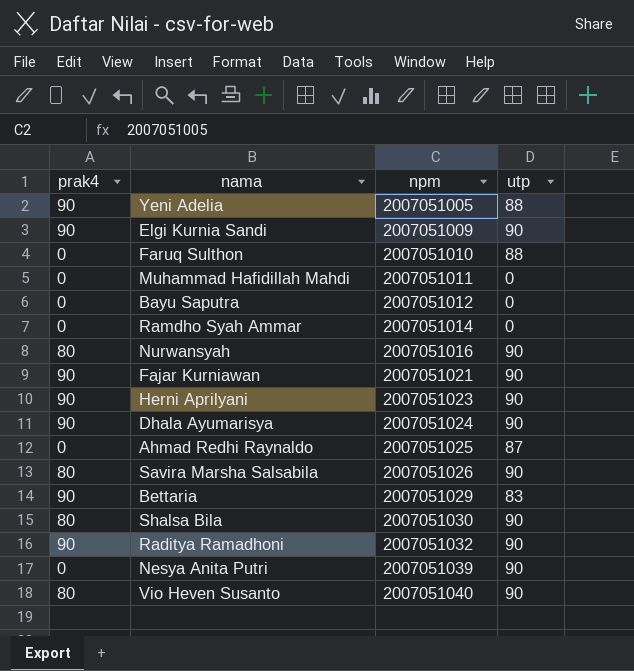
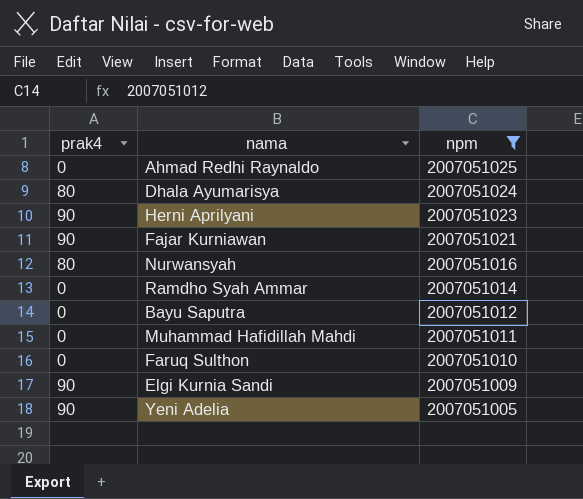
filter: none -> npm <= 2007051025
row order: npm ascending -> npm descending
column utp | position: 4 -> none
Dhala Ayumarisya | prak4: 90 -> 80

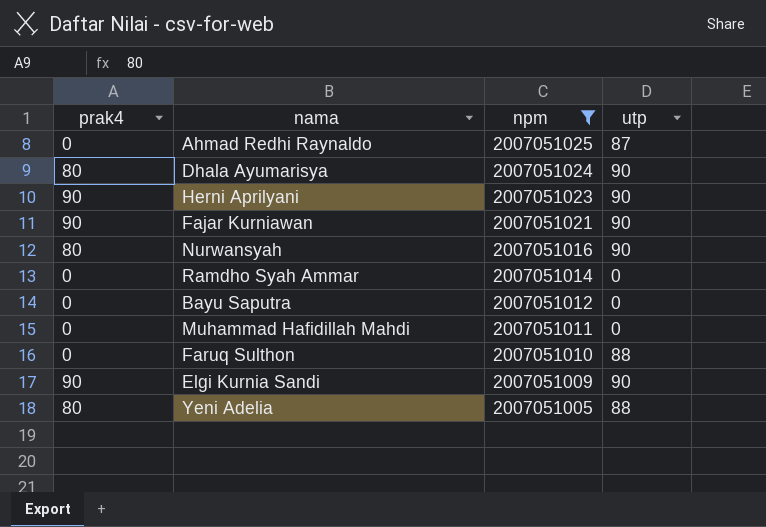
column utp | position: none -> 4
Yeni Adelia | prak4: 90 -> 80

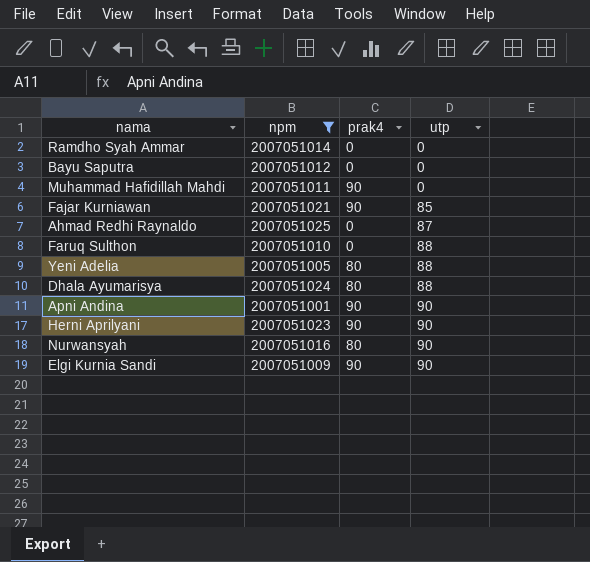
row order: npm descending -> utp ascending
column prak4 | position: 1 -> 3
Muhammad Hafidillah Mahdi | prak4: 0 -> 90
Fajar Kurniawan | utp: 90 -> 85
Dhala Ayumarisya | utp: 90 -> 88
row Apni Andina: none -> 2007051001 | 90 | 90

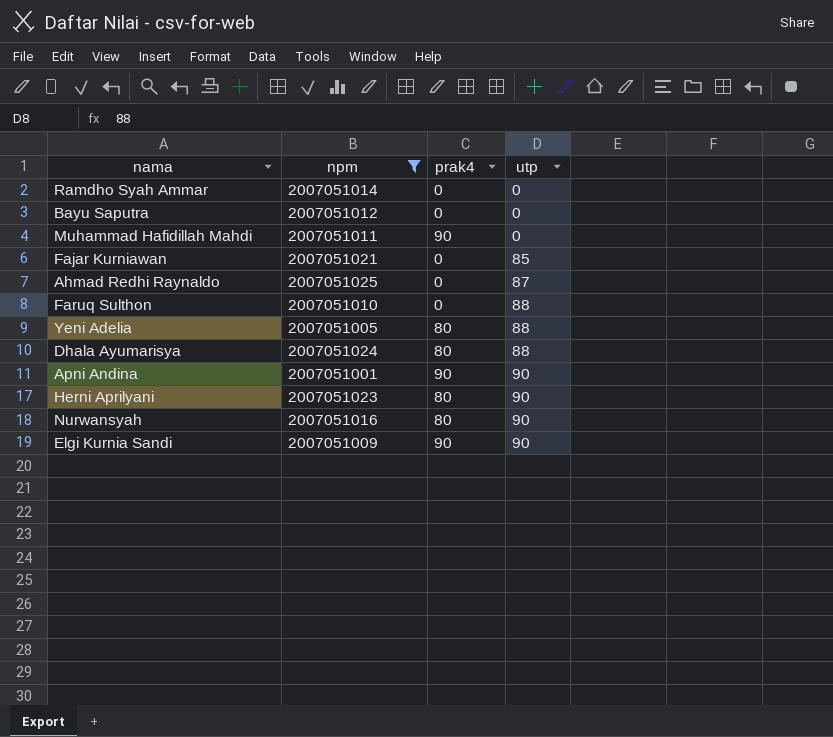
Fajar Kurniawan | prak4: 90 -> 0
Herni Aprilyani | prak4: 90 -> 80

